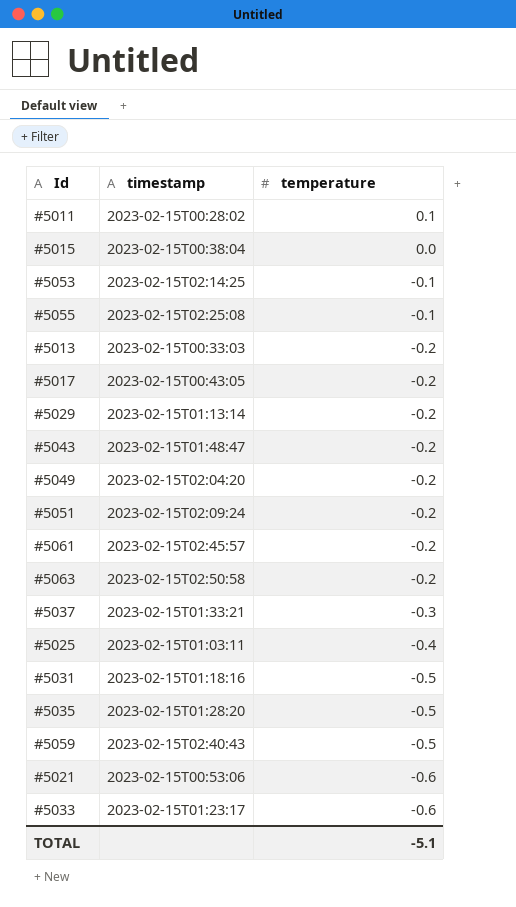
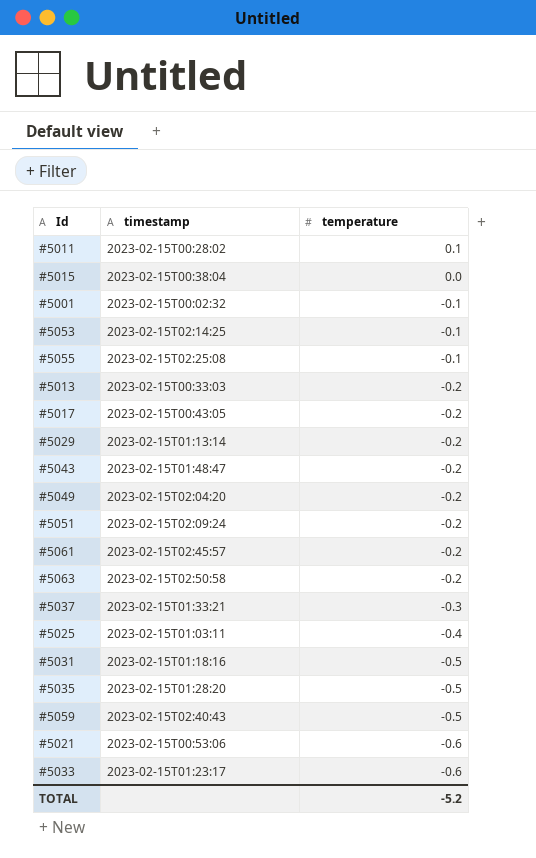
row #5001: none -> 2023-02-15T00:02:32 | -0.1
TOTAL | temperature: -5.1 -> -5.2

